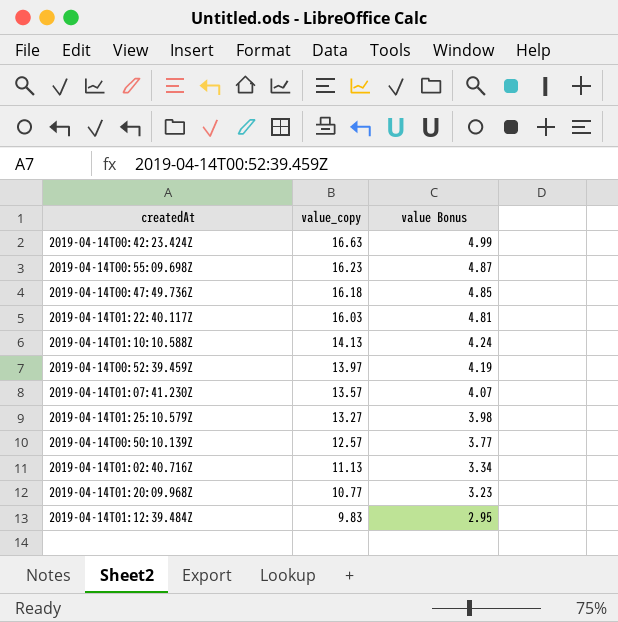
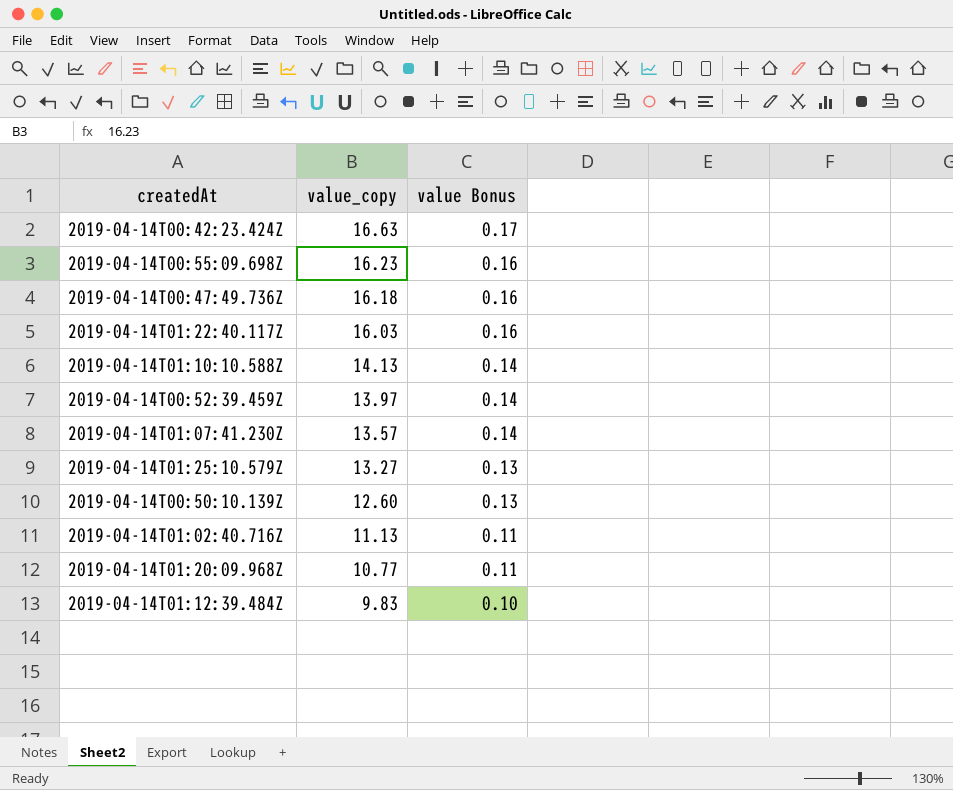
column value Bonus | formula: [value_copy] * 0.3 -> [value_copy] * 0.01
2019-04-14T00:50:10.139Z | value_copy: 12.57 -> 12.60

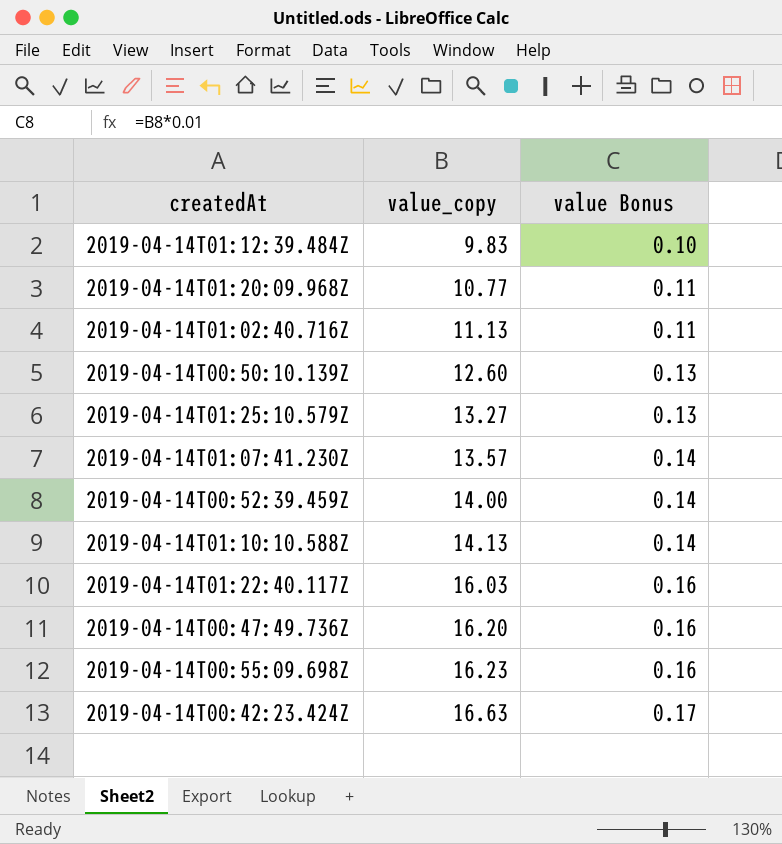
row order: value_copy descending -> value_copy ascending
2019-04-14T00:52:39.459Z | value_copy: 13.97 -> 14.00
2019-04-14T00:47:49.736Z | value_copy: 16.18 -> 16.20

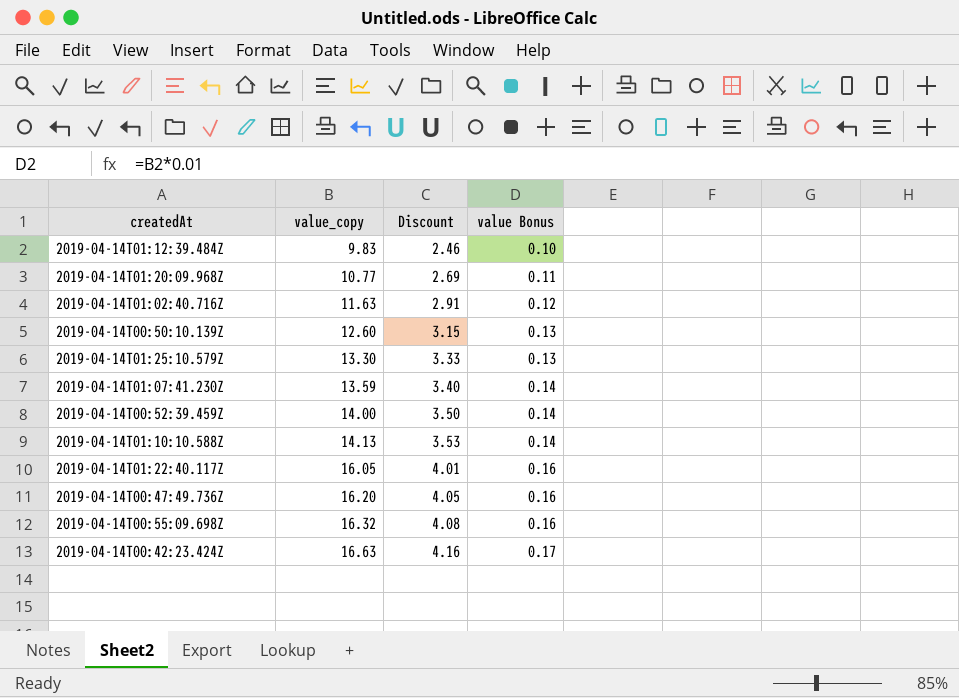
column Discount | formula: none -> [value_copy] * 0.25
2019-04-14T01:02:40.716Z | value_copy: 11.13 -> 11.63
2019-04-14T01:02:40.716Z | value Bonus: 0.11 -> 0.12
2019-04-14T01:25:10.579Z | value_copy: 13.27 -> 13.30
2019-04-14T01:07:41.230Z | value_copy: 13.57 -> 13.59
2019-04-14T01:22:40.117Z | value_copy: 16.03 -> 16.05
2019-04-14T00:55:09.698Z | value_copy: 16.23 -> 16.32

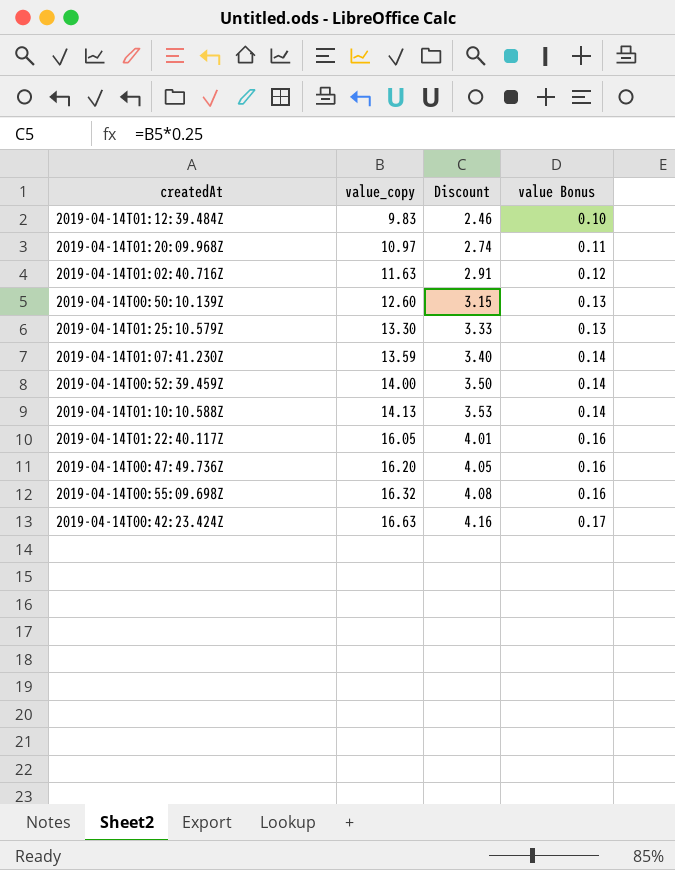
2019-04-14T01:20:09.968Z | value_copy: 10.77 -> 10.97
2019-04-14T01:20:09.968Z | Discount: 2.69 -> 2.74

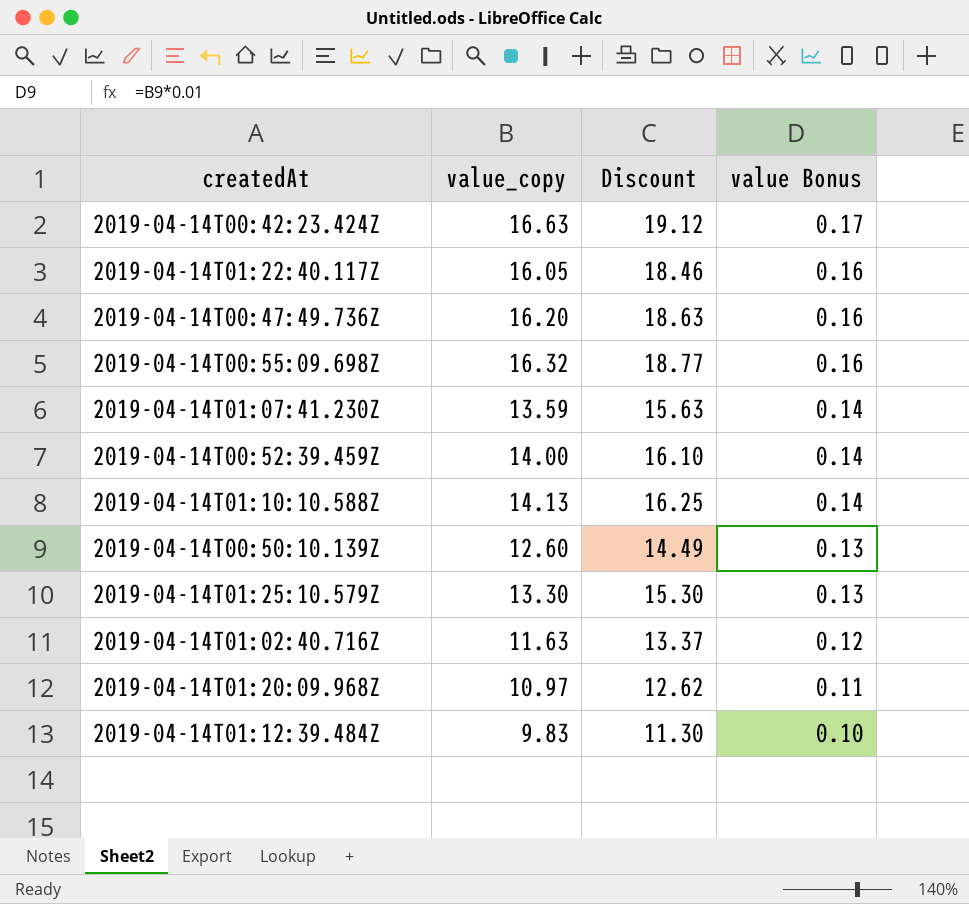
row order: value_copy ascending -> value Bonus descending
column Discount | formula: [value_copy] * 0.25 -> [value_copy] * 1.15

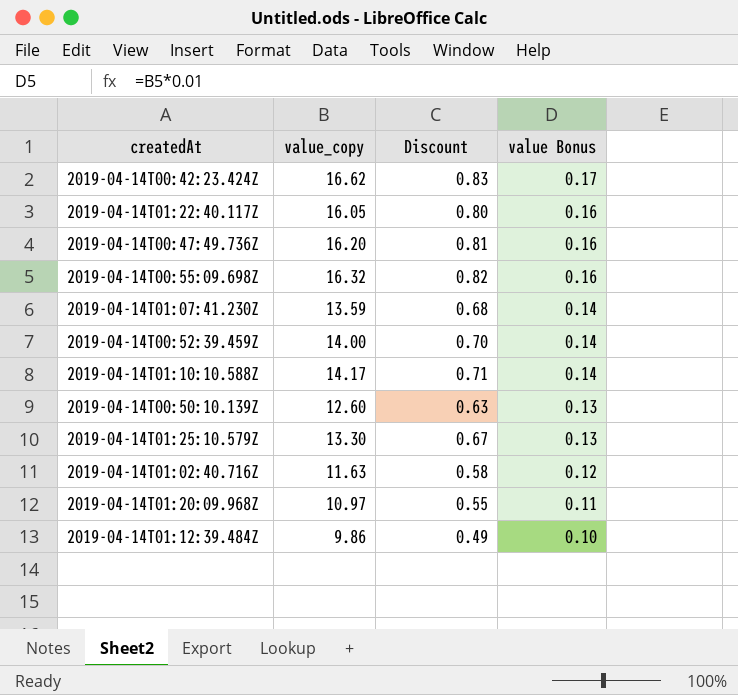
column Discount | formula: [value_copy] * 1.15 -> [value_copy] * 0.05
2019-04-14T00:42:23.424Z | value_copy: 16.63 -> 16.62
2019-04-14T01:10:10.588Z | value_copy: 14.13 -> 14.17
2019-04-14T01:12:39.484Z | value_copy: 9.83 -> 9.86

